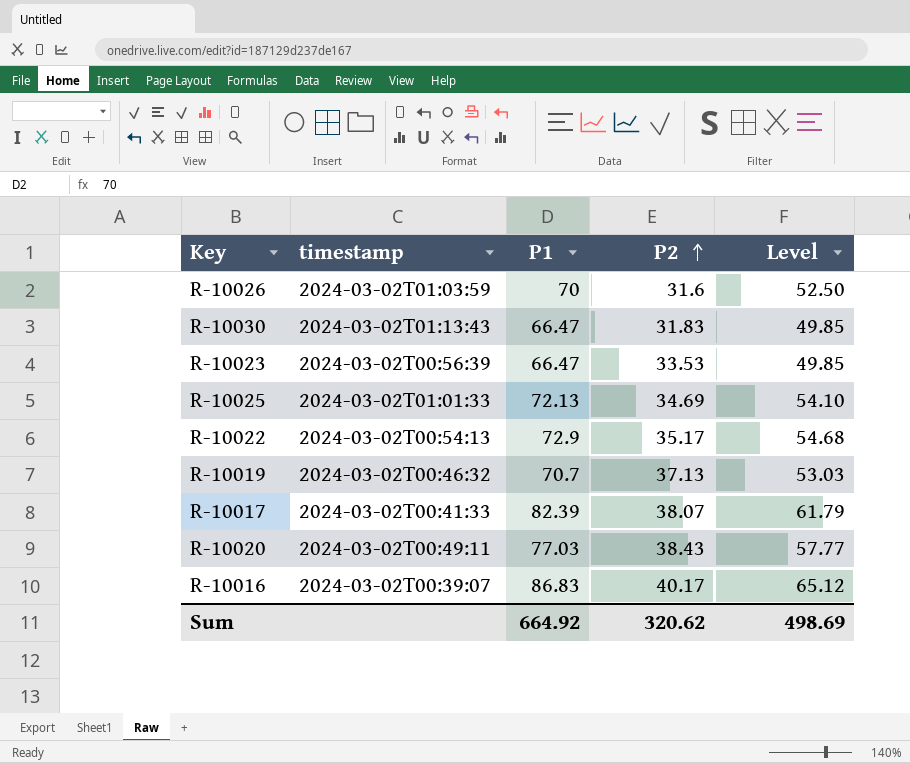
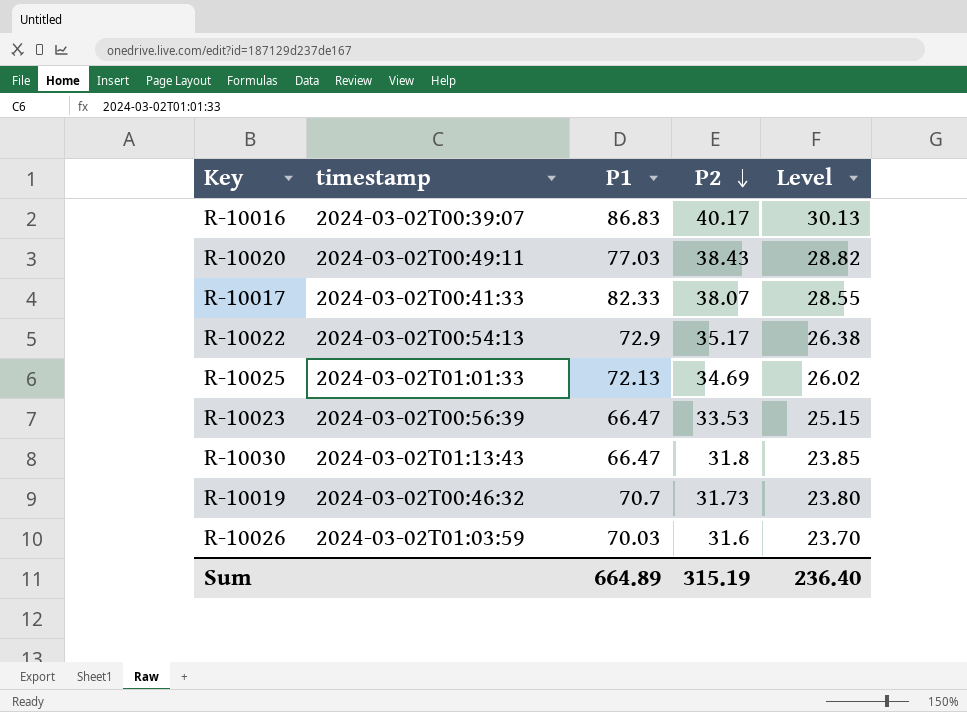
row order: P2 ascending -> P2 descending
column Level | formula: [P1] * 0.75 -> [P2] * 0.75
R-10017 | P1: 82.39 -> 82.33
R-10030 | P2: 31.83 -> 31.8
R-10019 | P2: 37.13 -> 31.73
R-10026 | P1: 70 -> 70.03
Sum | P1: 664.92 -> 664.89
Sum | P2: 320.62 -> 315.19
Sum | Level: 498.69 -> 236.40

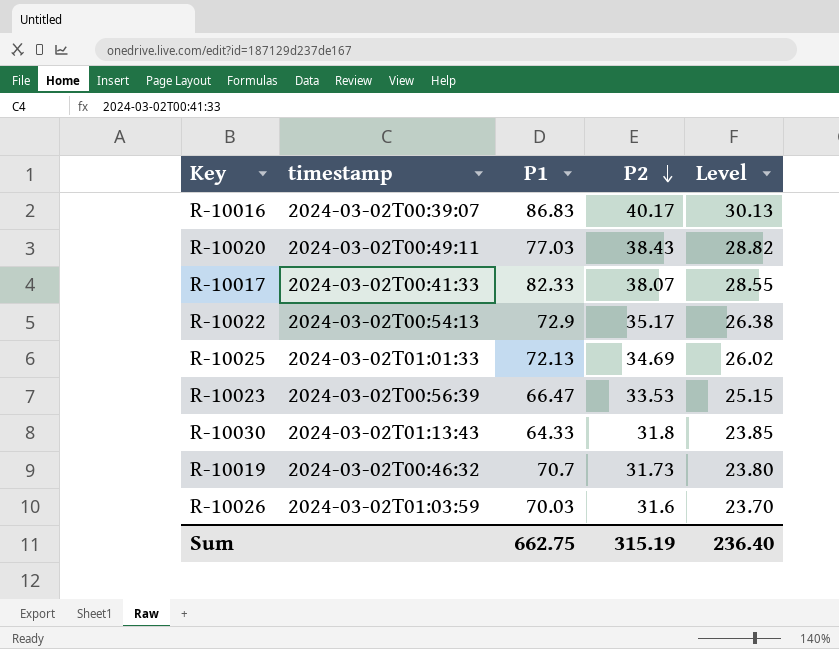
R-10030 | P1: 66.47 -> 64.33
Sum | P1: 664.89 -> 662.75

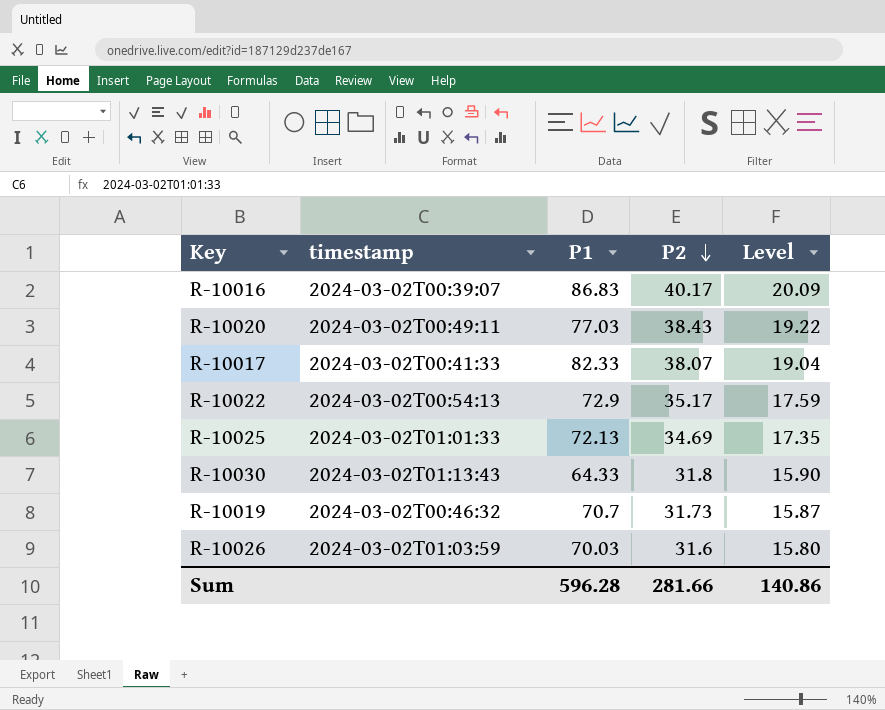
column Level | formula: [P2] * 0.75 -> [P2] * 0.5
row R-10023: 2024-03-02T00:56:39 | 66.47 | 33.53 | 25.15 -> none
Sum | P1: 662.75 -> 596.28
Sum | P2: 315.19 -> 281.66
Sum | Level: 236.40 -> 140.86

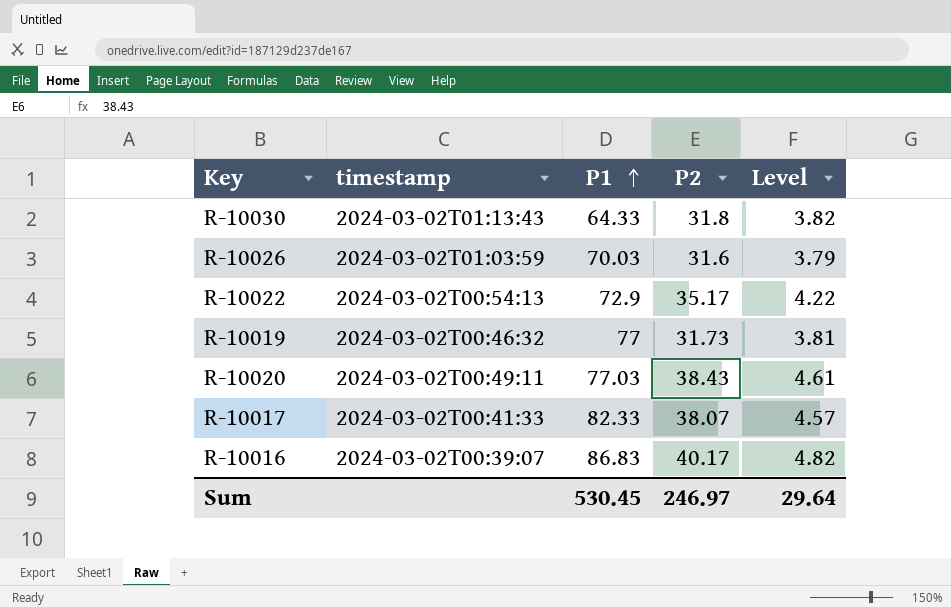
row order: P2 descending -> P1 ascending
column Level | formula: [P2] * 0.5 -> [P2] * 0.12
row R-10025: 2024-03-02T01:01:33 | 72.13 | 34.69 | 17.35 -> none
R-10019 | P1: 70.7 -> 77
Sum | P1: 596.28 -> 530.45
Sum | P2: 281.66 -> 246.97
Sum | Level: 140.86 -> 29.64

